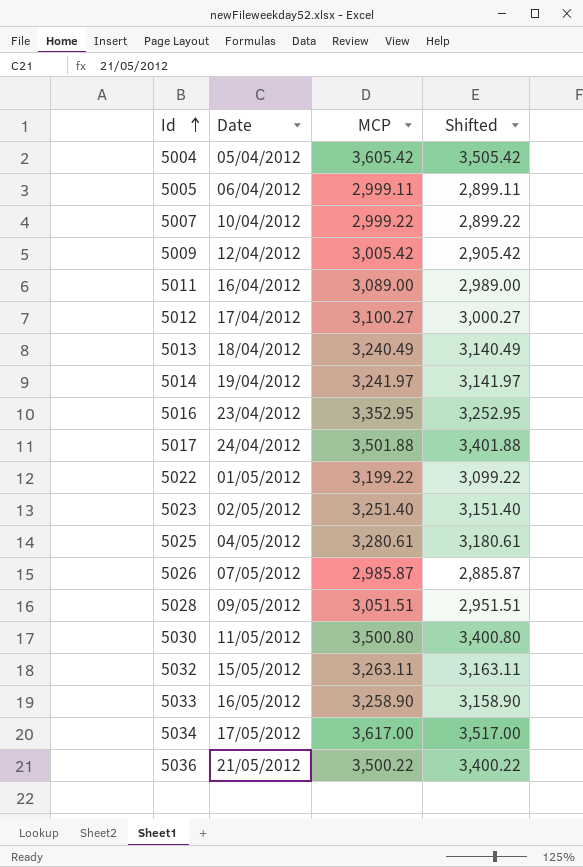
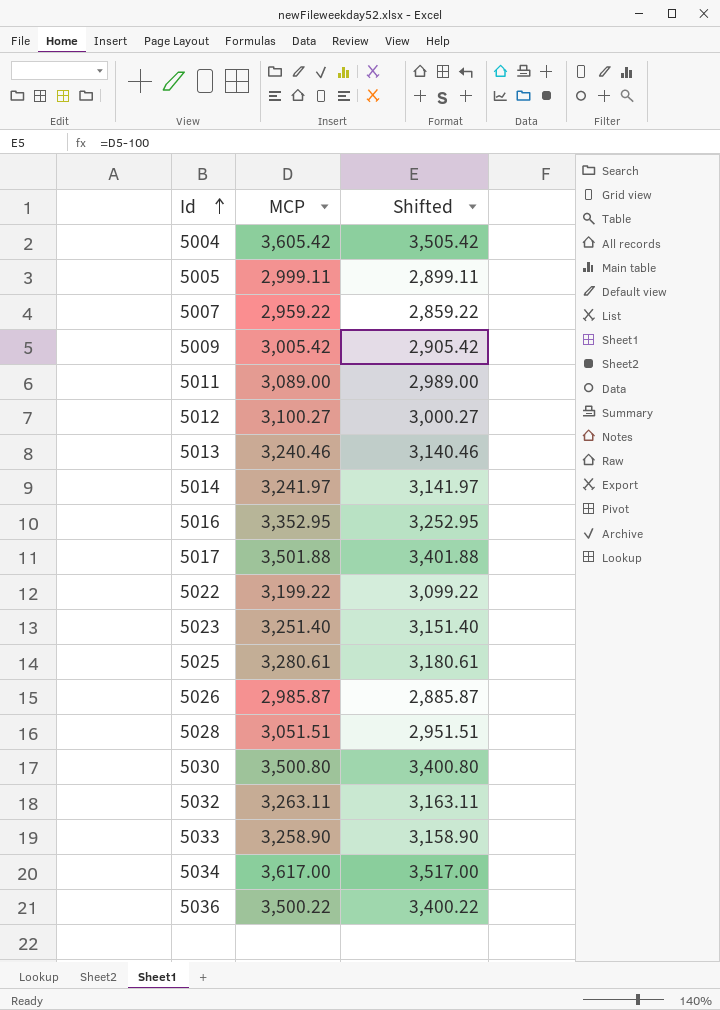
column Date | position: 2 -> none
5007 | MCP: 2,999.22 -> 2,959.22
5007 | Shifted: 2,899.22 -> 2,859.22
5013 | MCP: 3,240.49 -> 3,240.46
5013 | Shifted: 3,140.49 -> 3,140.46

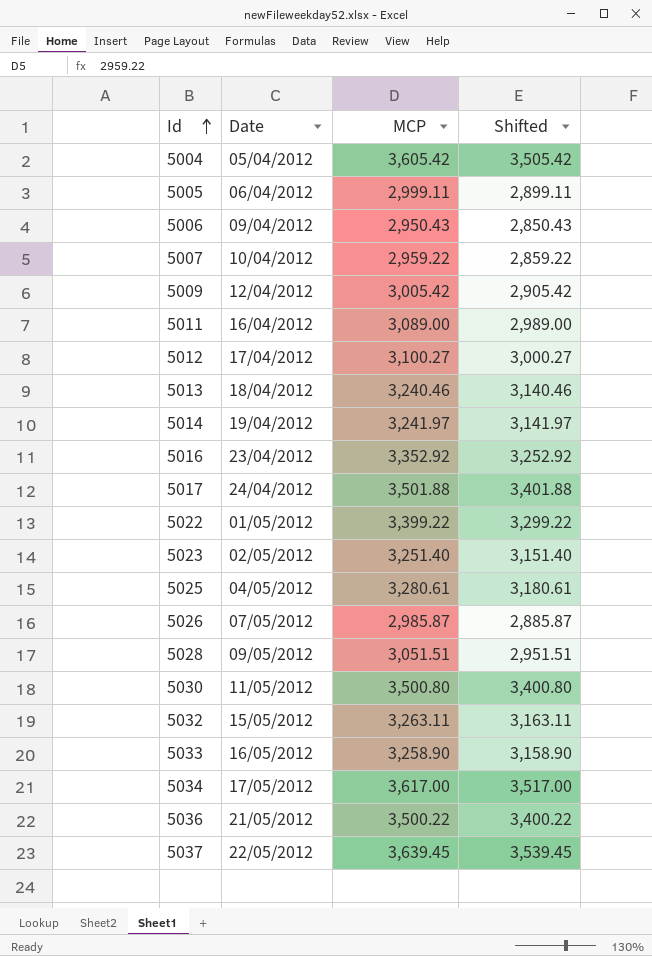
column Date | position: none -> 2
row 5006: none -> 09/04/2012 | 2,950.43 | 2,850.43
5016 | MCP: 3,352.95 -> 3,352.92
5016 | Shifted: 3,252.95 -> 3,252.92
5022 | MCP: 3,199.22 -> 3,399.22
5022 | Shifted: 3,099.22 -> 3,299.22
row 5037: none -> 22/05/2012 | 3,639.45 | 3,539.45

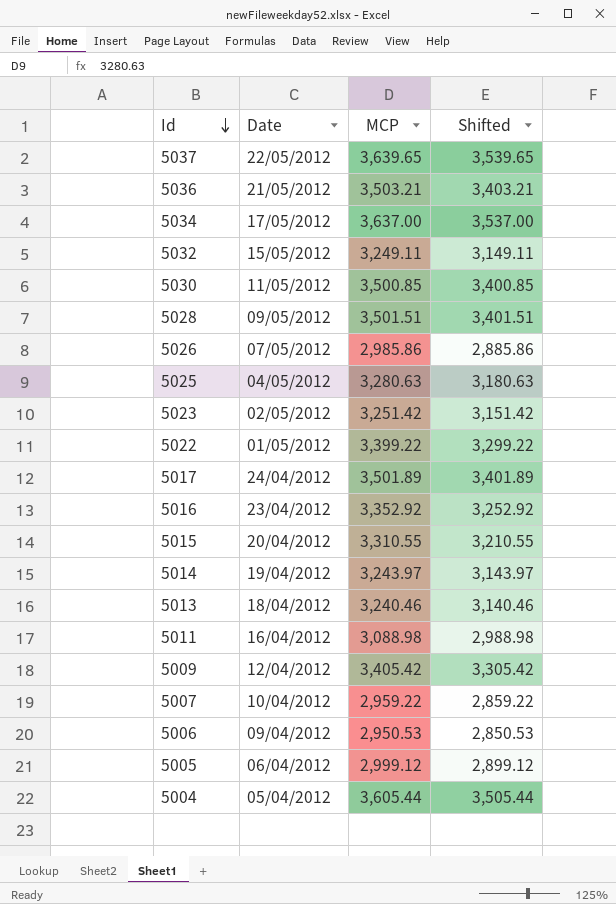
row order: Id ascending -> Id descending
row 5012: 17/04/2012 | 3,100.27 | 3,000.27 -> none
row 5033: 16/05/2012 | 3,258.90 | 3,158.90 -> none
5037 | MCP: 3,639.45 -> 3,639.65
5037 | Shifted: 3,539.45 -> 3,539.65
5036 | MCP: 3,500.22 -> 3,503.21
5036 | Shifted: 3,400.22 -> 3,403.21
5034 | MCP: 3,617.00 -> 3,637.00
5034 | Shifted: 3,517.00 -> 3,537.00
5032 | MCP: 3,263.11 -> 3,249.11
5032 | Shifted: 3,163.11 -> 3,149.11
5030 | MCP: 3,500.80 -> 3,500.85
5030 | Shifted: 3,400.80 -> 3,400.85
5028 | MCP: 3,051.51 -> 3,501.51
5028 | Shifted: 2,951.51 -> 3,401.51
5026 | MCP: 2,985.87 -> 2,985.86
5026 | Shifted: 2,885.87 -> 2,885.86
5025 | MCP: 3,280.61 -> 3,280.63
5025 | Shifted: 3,180.61 -> 3,180.63
5023 | MCP: 3,251.40 -> 3,251.42
5023 | Shifted: 3,151.40 -> 3,151.42
5017 | MCP: 3,501.88 -> 3,501.89
5017 | Shifted: 3,401.88 -> 3,401.89
row 5015: none -> 20/04/2012 | 3,310.55 | 3,210.55
5014 | MCP: 3,241.97 -> 3,243.97
5014 | Shifted: 3,141.97 -> 3,143.97
5011 | MCP: 3,089.00 -> 3,088.98
5011 | Shifted: 2,989.00 -> 2,988.98
5009 | MCP: 3,005.42 -> 3,405.42
5009 | Shifted: 2,905.42 -> 3,305.42
5006 | MCP: 2,950.43 -> 2,950.53
5006 | Shifted: 2,850.43 -> 2,850.53
5005 | MCP: 2,999.11 -> 2,999.12
5005 | Shifted: 2,899.11 -> 2,899.12
5004 | MCP: 3,605.42 -> 3,605.44
5004 | Shifted: 3,505.42 -> 3,505.44

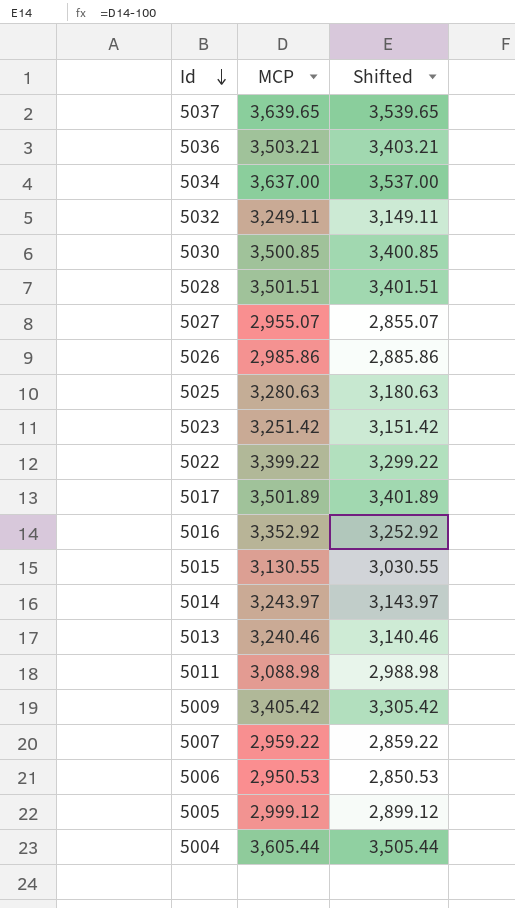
column Date | position: 2 -> none
row 5027: none -> 2,955.07 | 2,855.07
5015 | MCP: 3,310.55 -> 3,130.55
5015 | Shifted: 3,210.55 -> 3,030.55

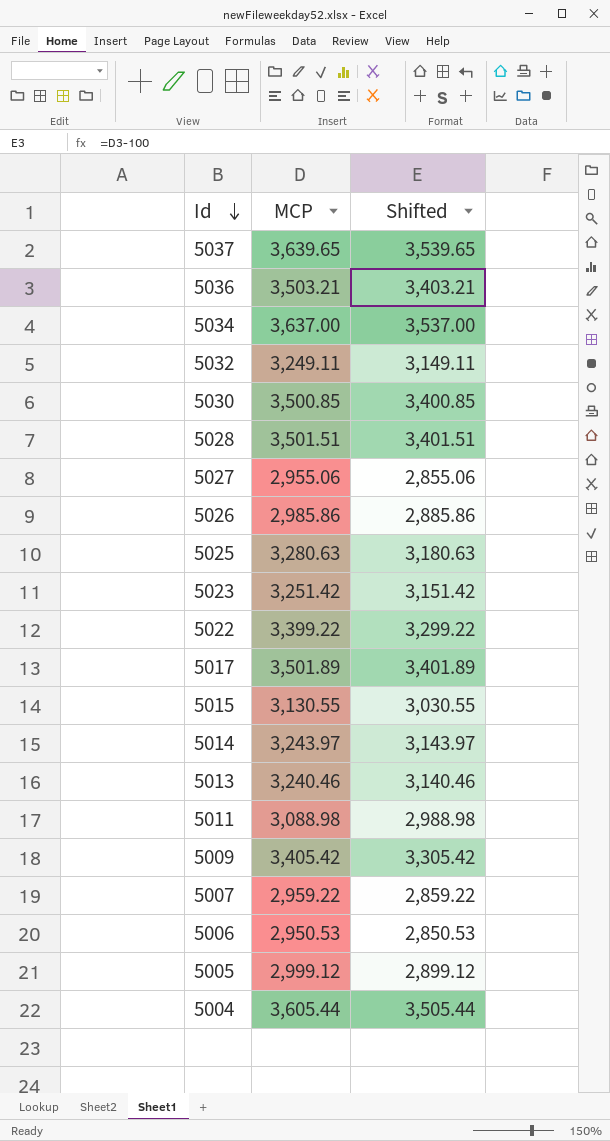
row 5016: 3,352.92 | 3,252.92 -> none
5027 | MCP: 2,955.07 -> 2,955.06
5027 | Shifted: 2,855.07 -> 2,855.06

